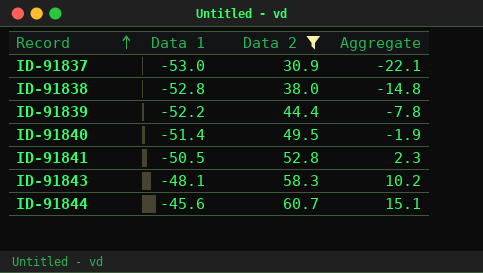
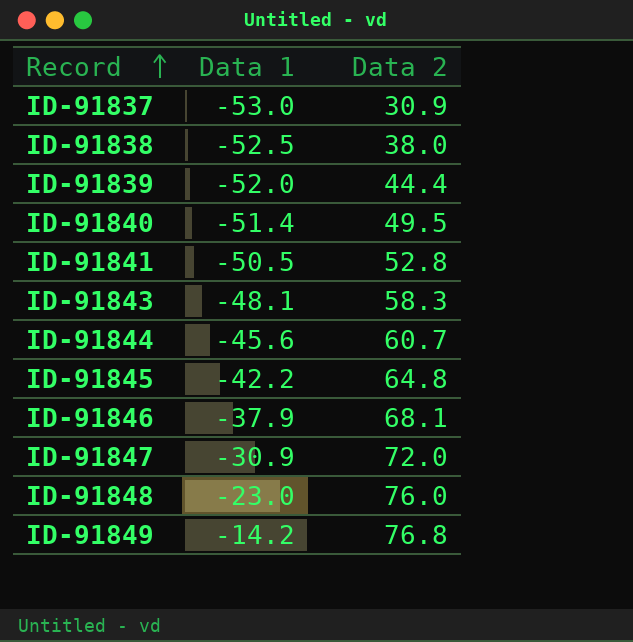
filter: Data 2 <= 60.7 -> none
column Aggregate | formula: [Data 1] + [Data 2] -> none
ID-91838 | Data 1: -52.8 -> -52.5
ID-91839 | Data 1: -52.2 -> -52.0

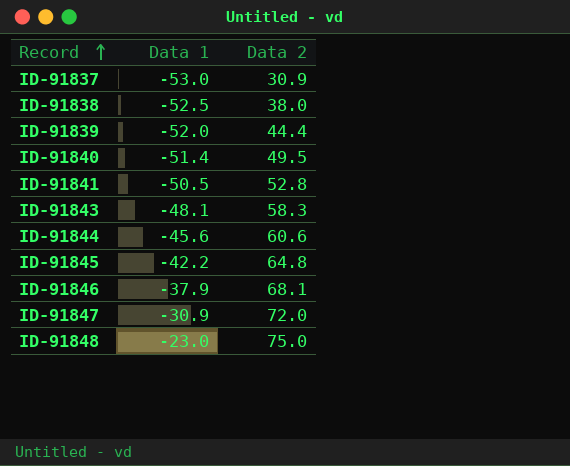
row ID-91849: -14.2 | 76.8 -> none
ID-91844 | Data 2: 60.7 -> 60.6
ID-91848 | Data 2: 76.0 -> 75.0

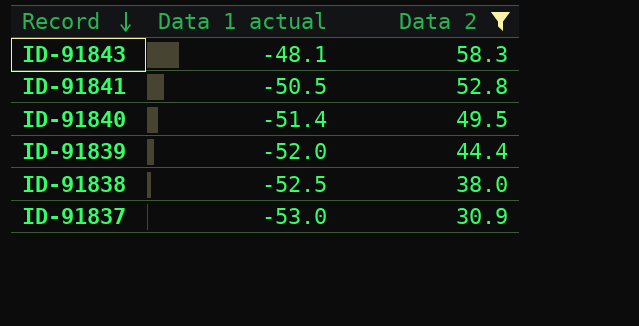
filter: none -> Data 2 <= 58.3
row order: Record ascending -> Record descending
column name: Data 1 -> Data 1 actual

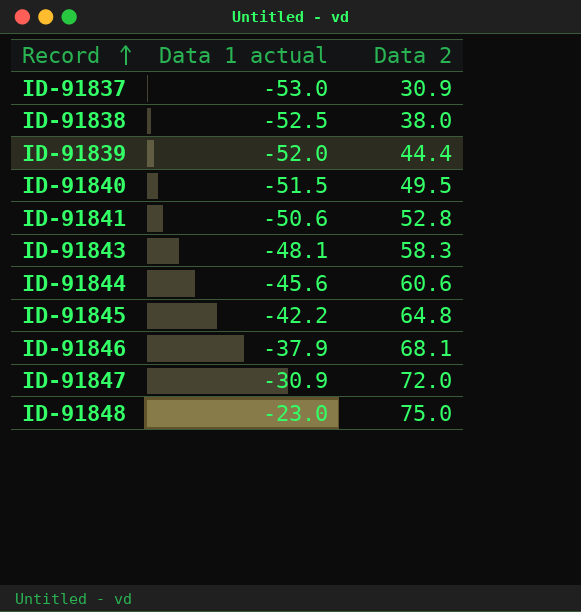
filter: Data 2 <= 58.3 -> none
row order: Record descending -> Record ascending
ID-91840 | Data 1 actual: -51.4 -> -51.5
ID-91841 | Data 1 actual: -50.5 -> -50.6

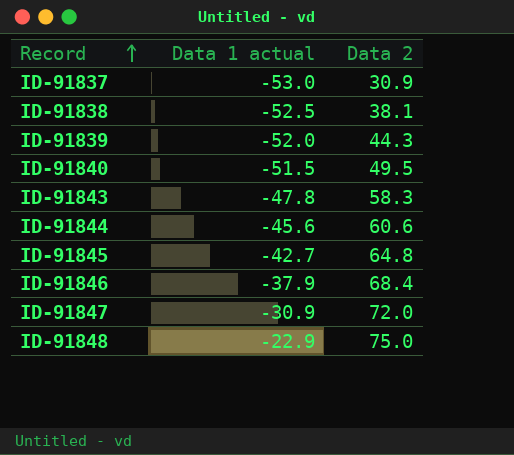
row ID-91841: -50.6 | 52.8 -> none
ID-91838 | Data 2: 38.0 -> 38.1
ID-91839 | Data 2: 44.4 -> 44.3
ID-91843 | Data 1 actual: -48.1 -> -47.8
ID-91845 | Data 1 actual: -42.2 -> -42.7
ID-91846 | Data 2: 68.1 -> 68.4
ID-91848 | Data 1 actual: -23.0 -> -22.9

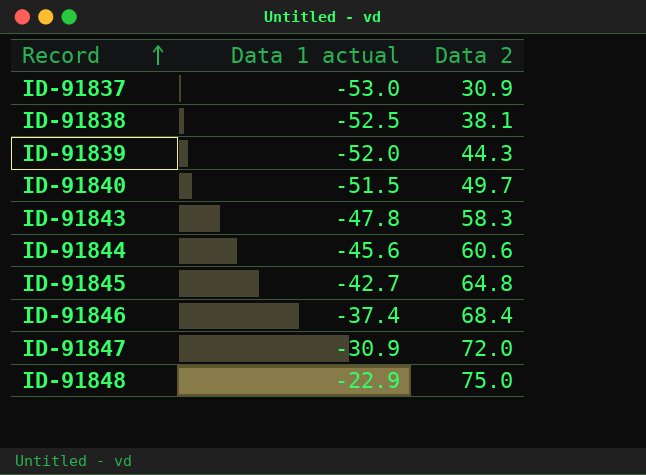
ID-91840 | Data 2: 49.5 -> 49.7
ID-91846 | Data 1 actual: -37.9 -> -37.4

